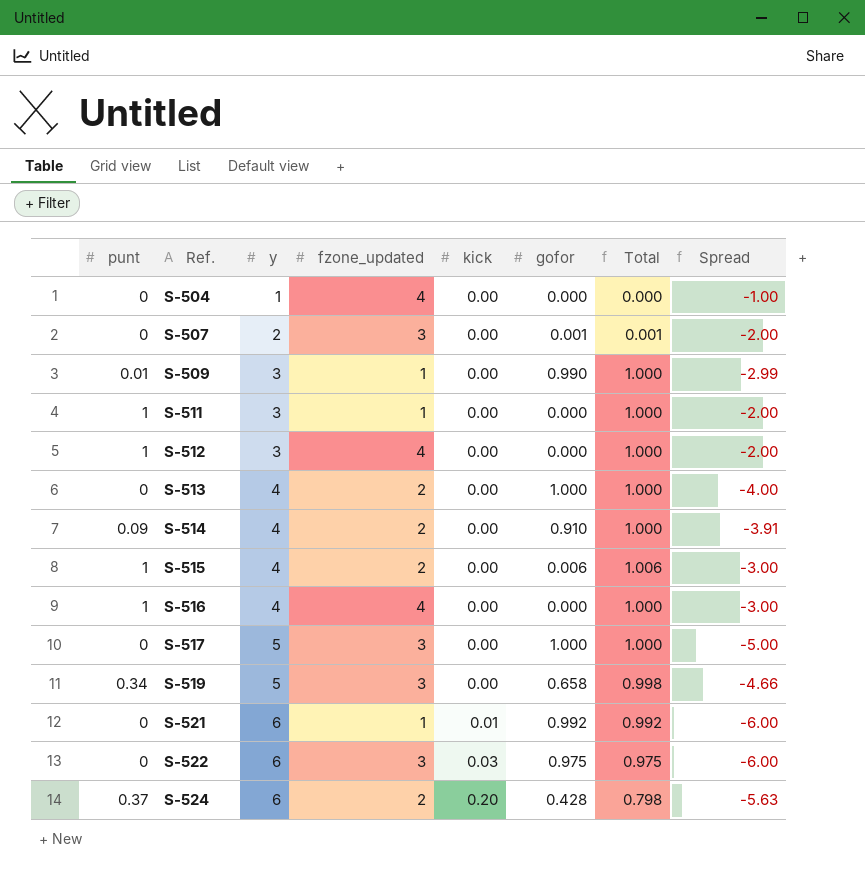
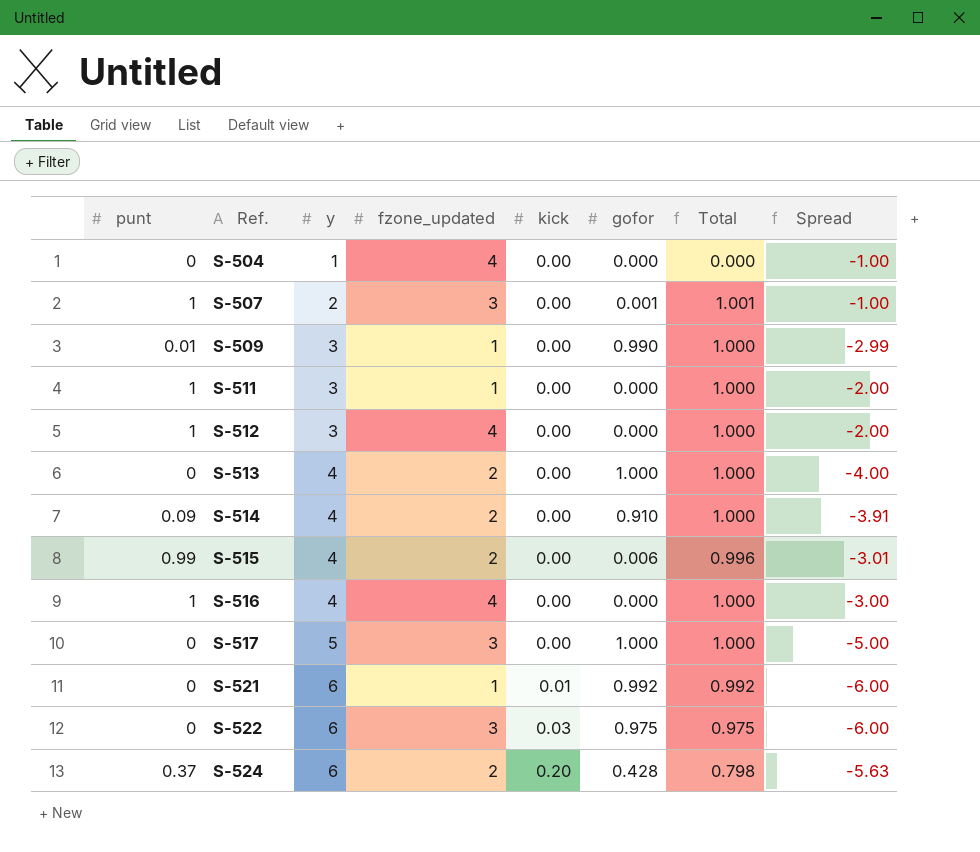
row S-519: 0.34 | 5 | 3 | 0.00 | 0.658 | 0.998 | -4.66 -> none
S-507 | punt: 0 -> 1
S-507 | Total: 0.001 -> 1.001
S-507 | Spread: -2.00 -> -1.00
S-515 | punt: 1 -> 0.99
S-515 | Total: 1.006 -> 0.996
S-515 | Spread: -3.00 -> -3.01

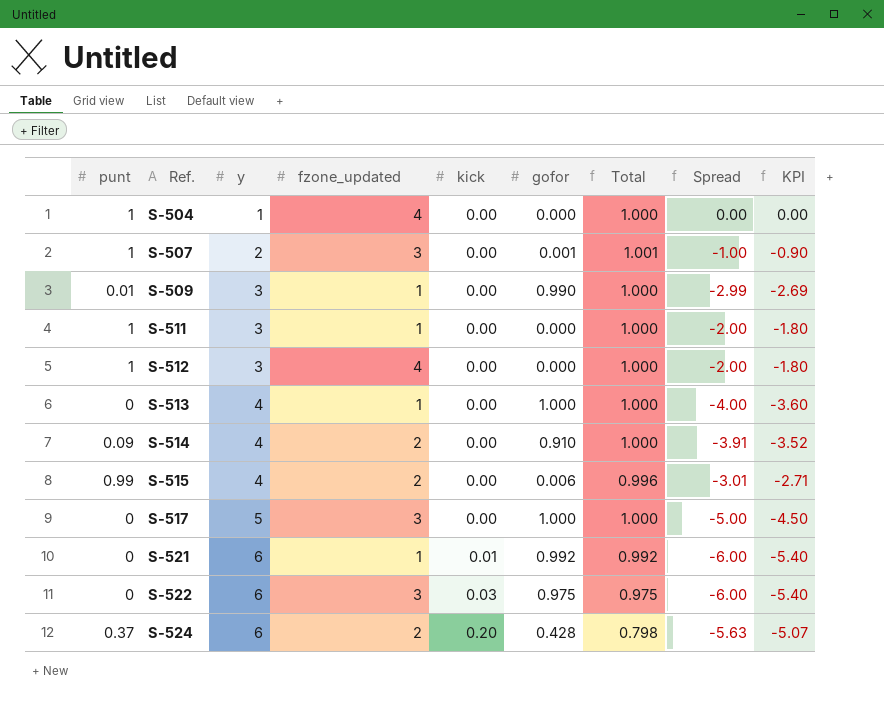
column KPI | formula: none -> [Spread] * 0.9
row S-516: 1 | 4 | 4 | 0.00 | 0.000 | 1.000 | -3.00 -> none
S-504 | punt: 0 -> 1
S-504 | Total: 0.000 -> 1.000
S-504 | Spread: -1.00 -> 0.00
S-513 | fzone_updated: 2 -> 1

